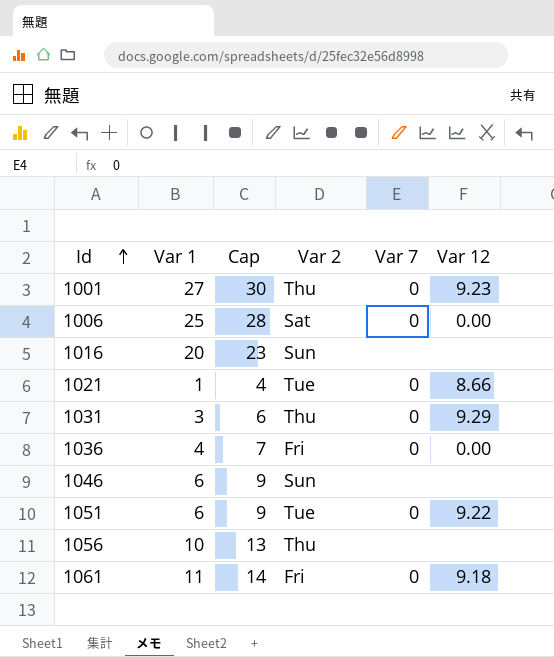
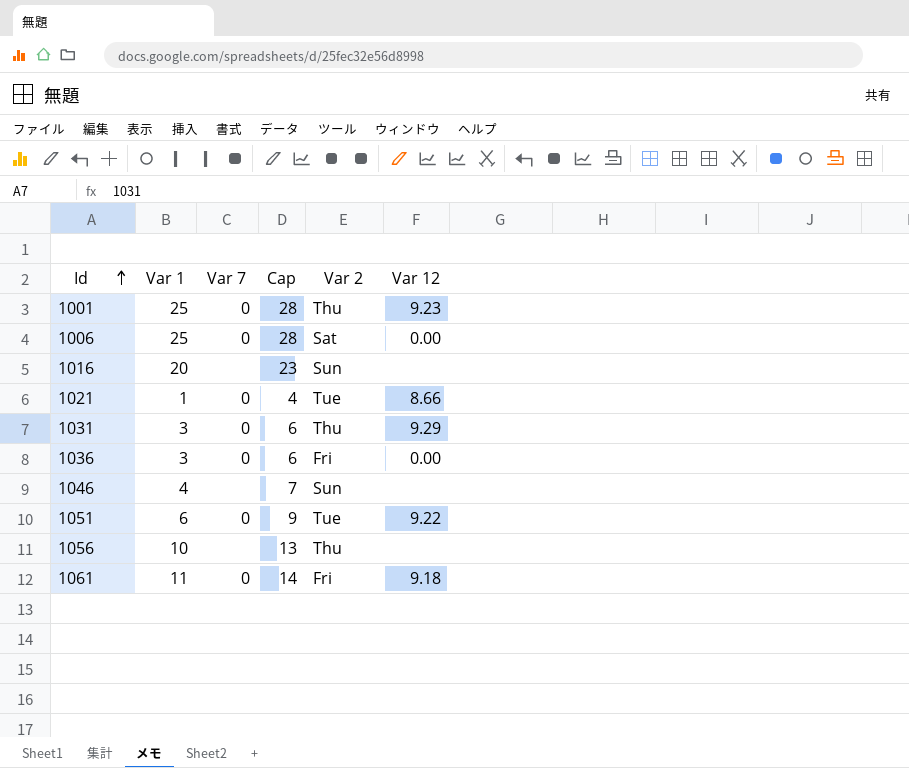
column Var 7 | position: 5 -> 3
1001 | Var 1: 27 -> 25
1001 | Cap: 30 -> 28
1036 | Var 1: 4 -> 3
1036 | Cap: 7 -> 6
1046 | Var 1: 6 -> 4
1046 | Cap: 9 -> 7

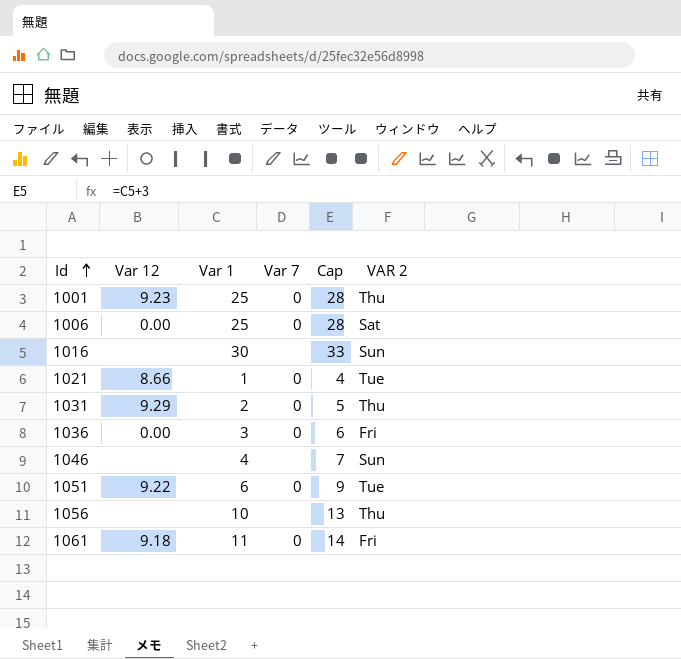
column Var 12 | position: 6 -> 2
column name: Var 2 -> VAR 2
1016 | Var 1: 20 -> 30
1016 | Cap: 23 -> 33
1031 | Var 1: 3 -> 2
1031 | Cap: 6 -> 5

